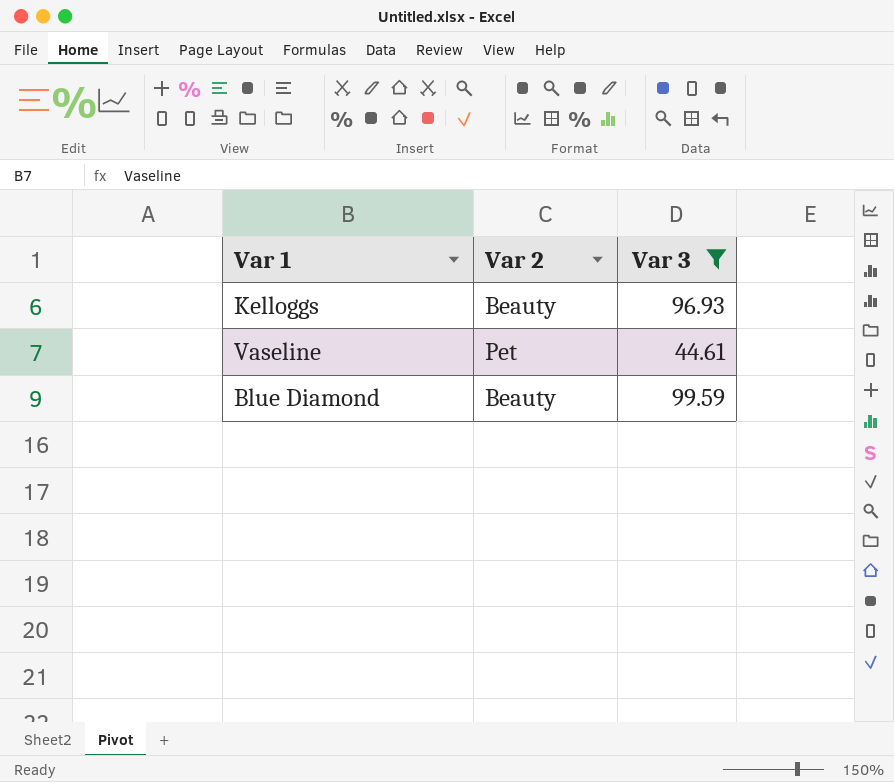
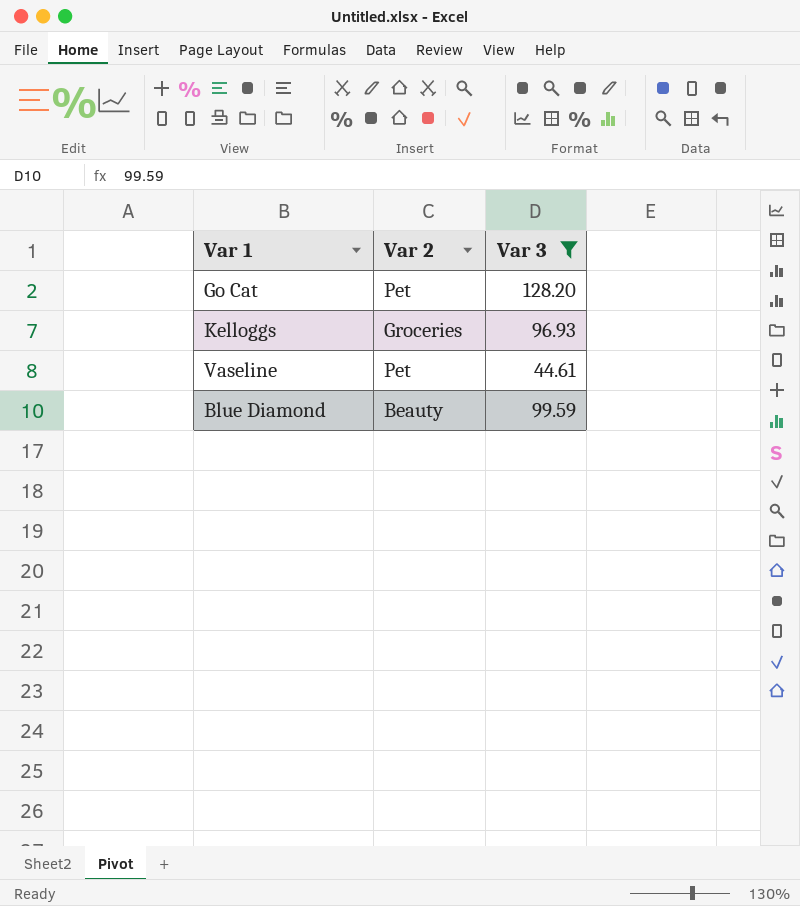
row Go Cat: none -> Pet | 128.20
Kelloggs | Var 2: Beauty -> Groceries

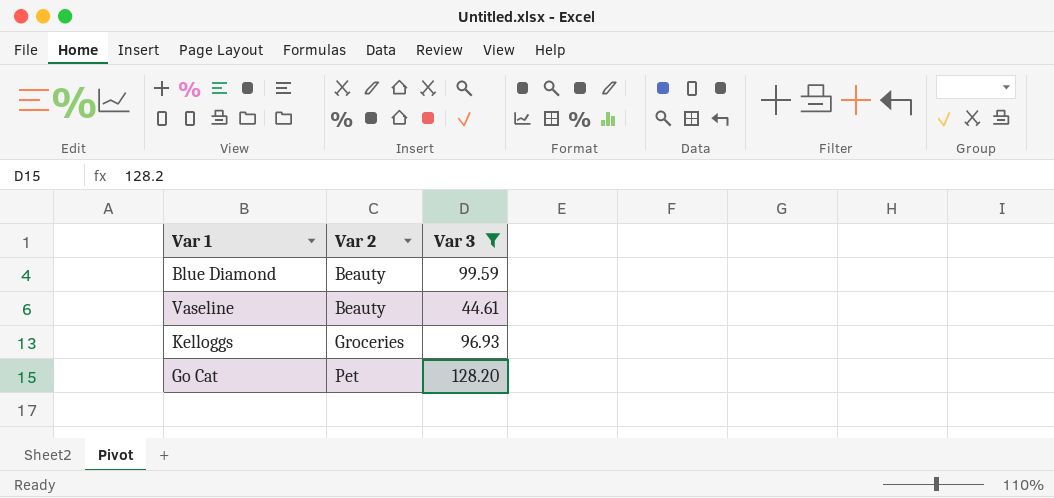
row order: none -> Var 2 ascending
Vaseline | Var 2: Pet -> Beauty

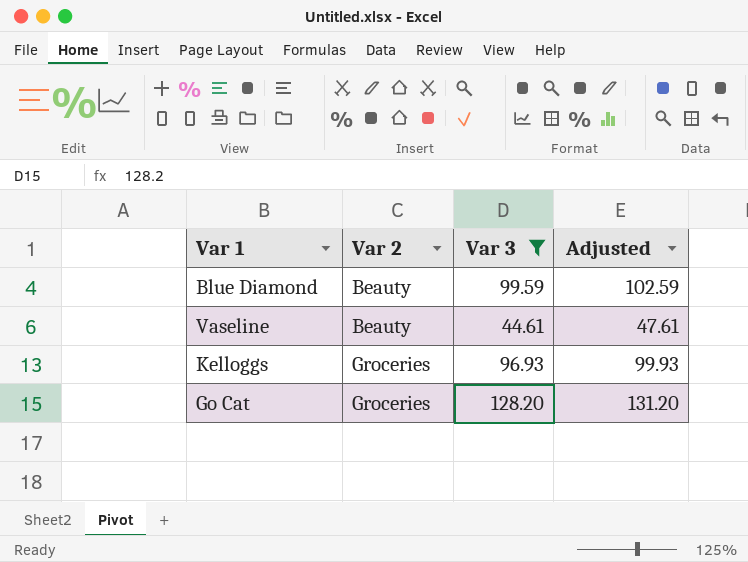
column Adjusted | formula: none -> [Var 3] + 3
Go Cat | Var 2: Pet -> Groceries

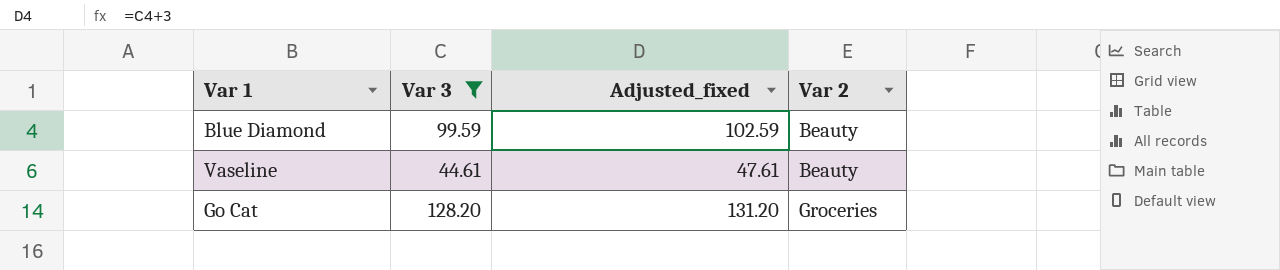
column name: Adjusted -> Adjusted_fixed
column Var 2 | position: 2 -> 4
row Kelloggs: Groceries | 96.93 | 99.93 -> none

